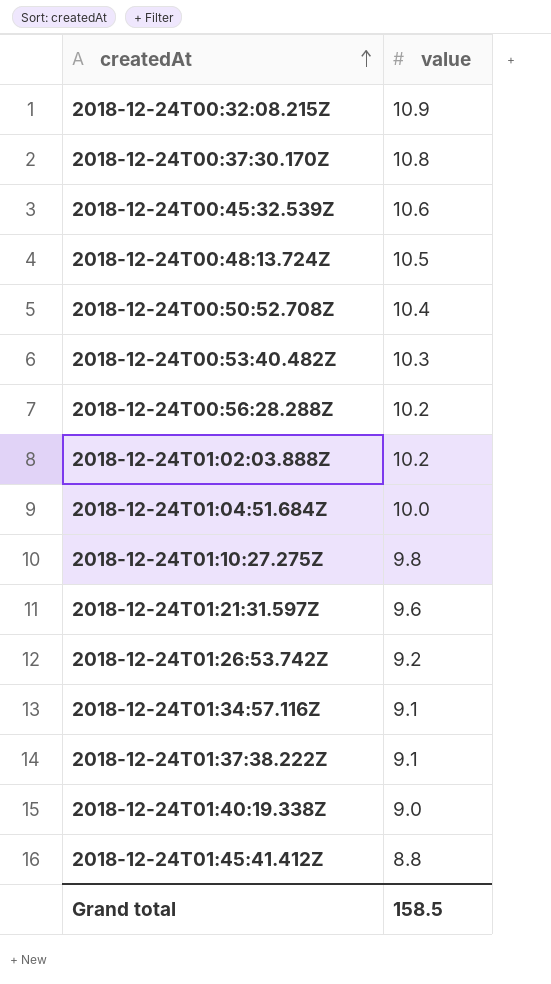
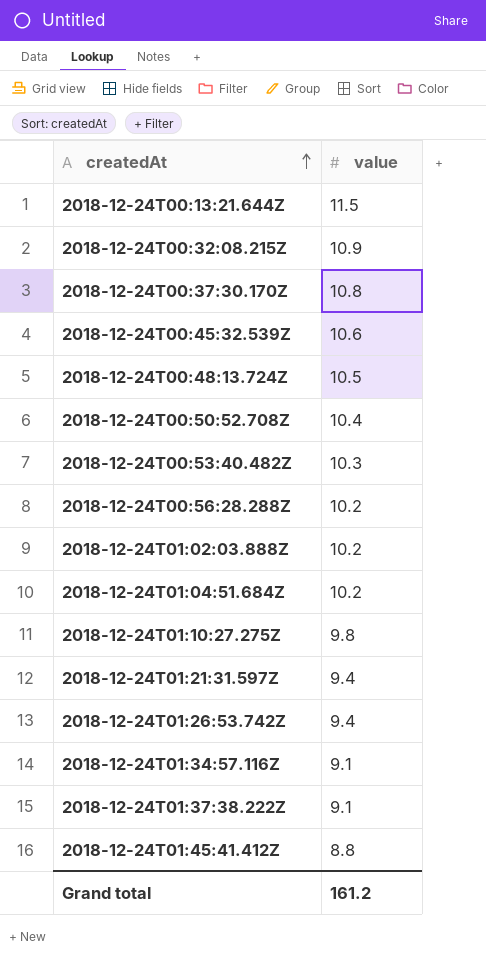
row 2018-12-24T01:40:19.338Z: 9.0 -> none
row 2018-12-24T00:13:21.644Z: none -> 11.5
2018-12-24T01:04:51.684Z | value: 10.0 -> 10.2
2018-12-24T01:21:31.597Z | value: 9.6 -> 9.4
2018-12-24T01:26:53.742Z | value: 9.2 -> 9.4
Grand total | value: 158.5 -> 161.2

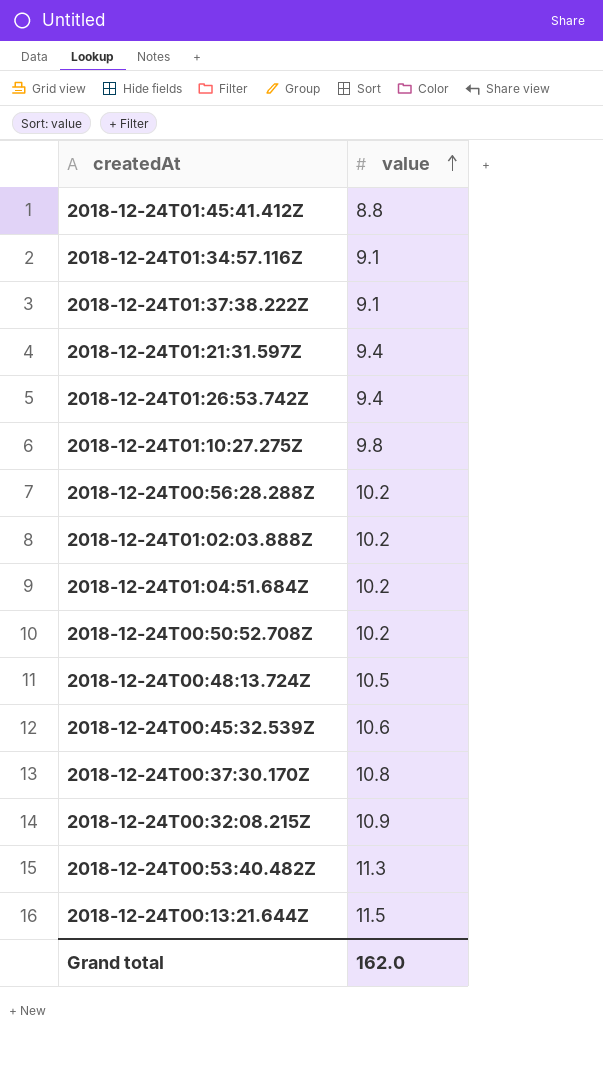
row order: createdAt ascending -> value ascending
2018-12-24T00:50:52.708Z | value: 10.4 -> 10.2
2018-12-24T00:53:40.482Z | value: 10.3 -> 11.3
Grand total | value: 161.2 -> 162.0

